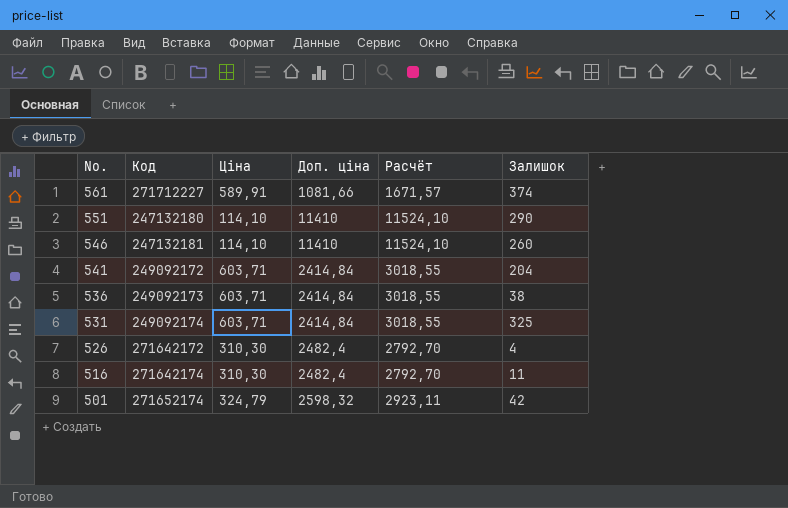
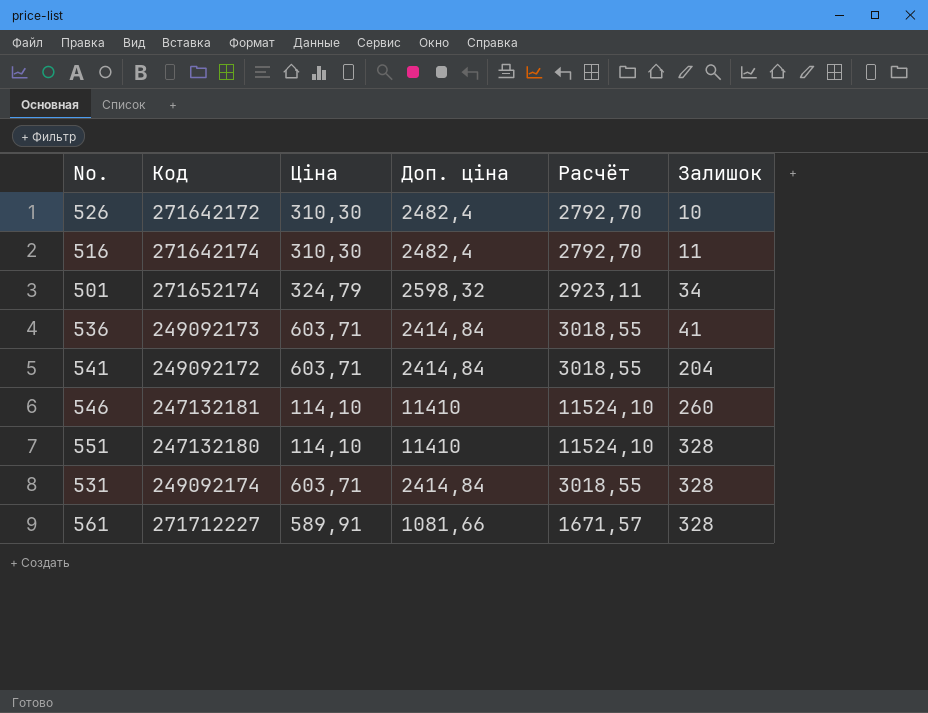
row order: No. descending -> Залишок ascending
526 | Залишок: 4 -> 10
501 | Залишок: 42 -> 34
536 | Залишок: 38 -> 41
551 | Залишок: 290 -> 328
531 | Залишок: 325 -> 328
561 | Залишок: 374 -> 328

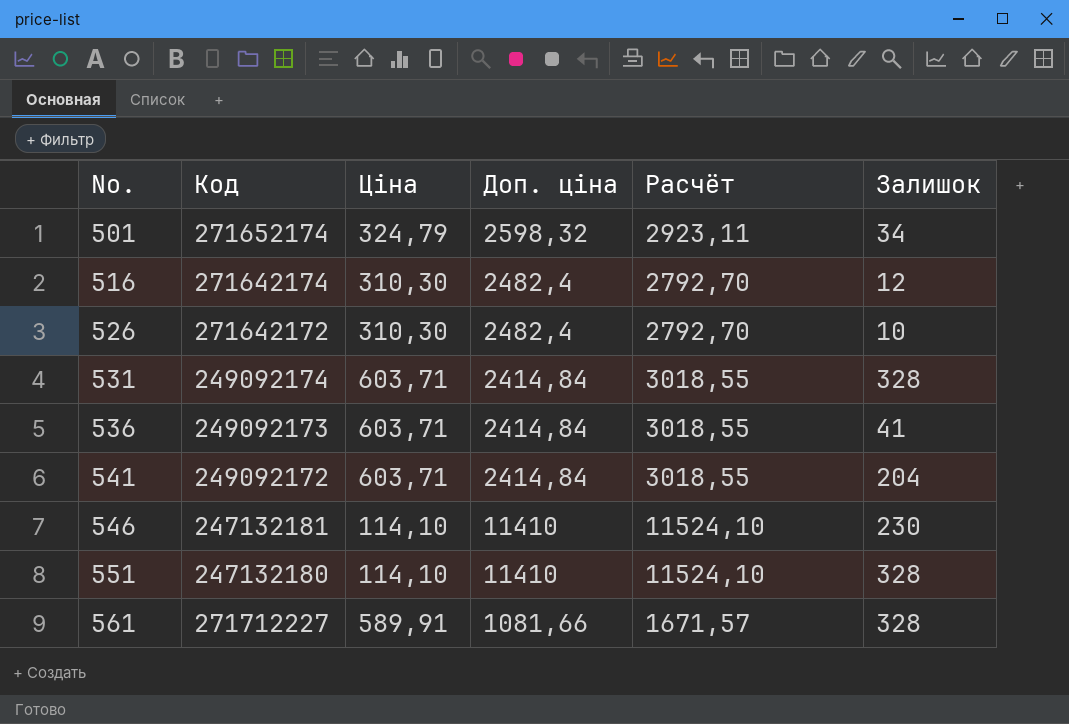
row order: Залишок ascending -> No. ascending
516 | Залишок: 11 -> 12
546 | Залишок: 260 -> 230

